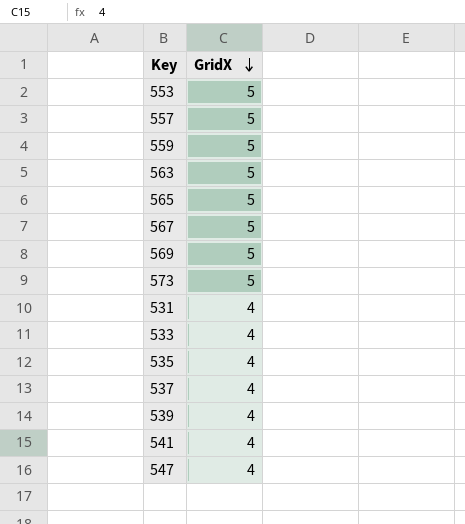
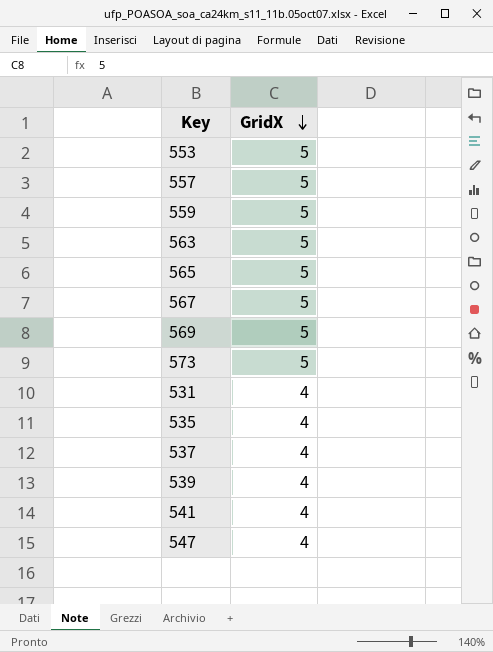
row 533: 4 -> none

